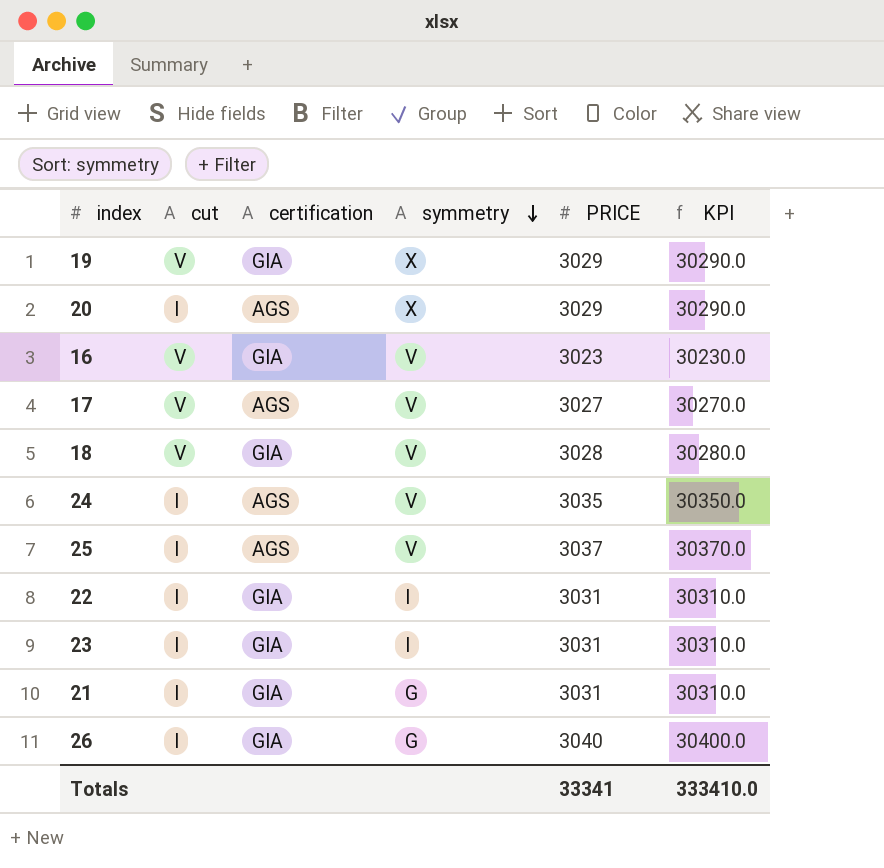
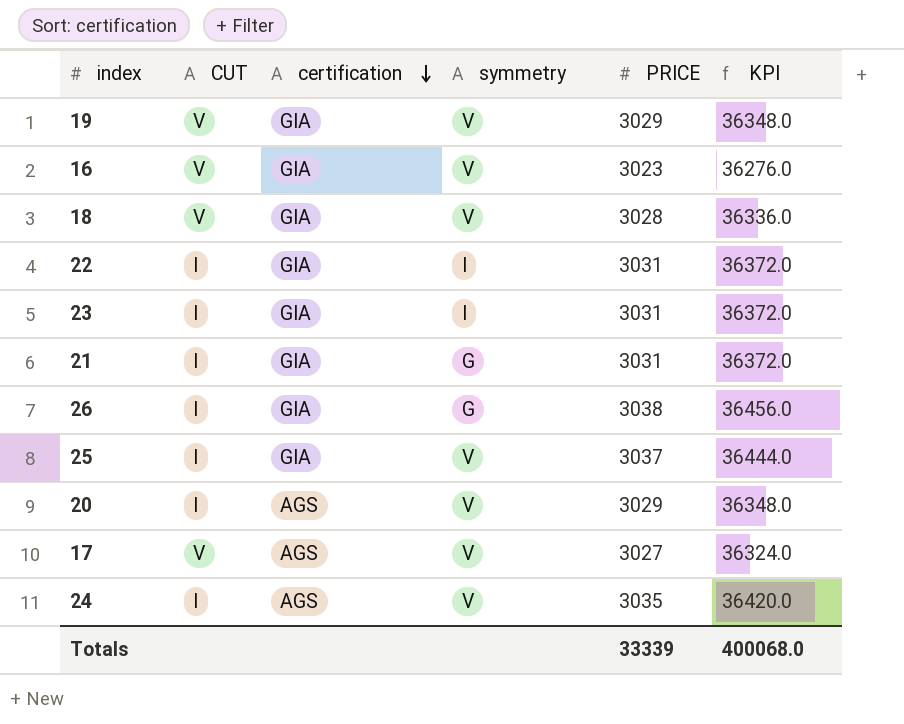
row order: symmetry descending -> certification descending
column name: cut -> CUT
column KPI | formula: [PRICE] * 10 -> [PRICE] * 12
19 | symmetry: X -> V
26 | PRICE: 3040 -> 3038
25 | certification: AGS -> GIA
20 | symmetry: X -> V
Totals | PRICE: 33341 -> 33339
Totals | KPI: 333410.0 -> 400068.0

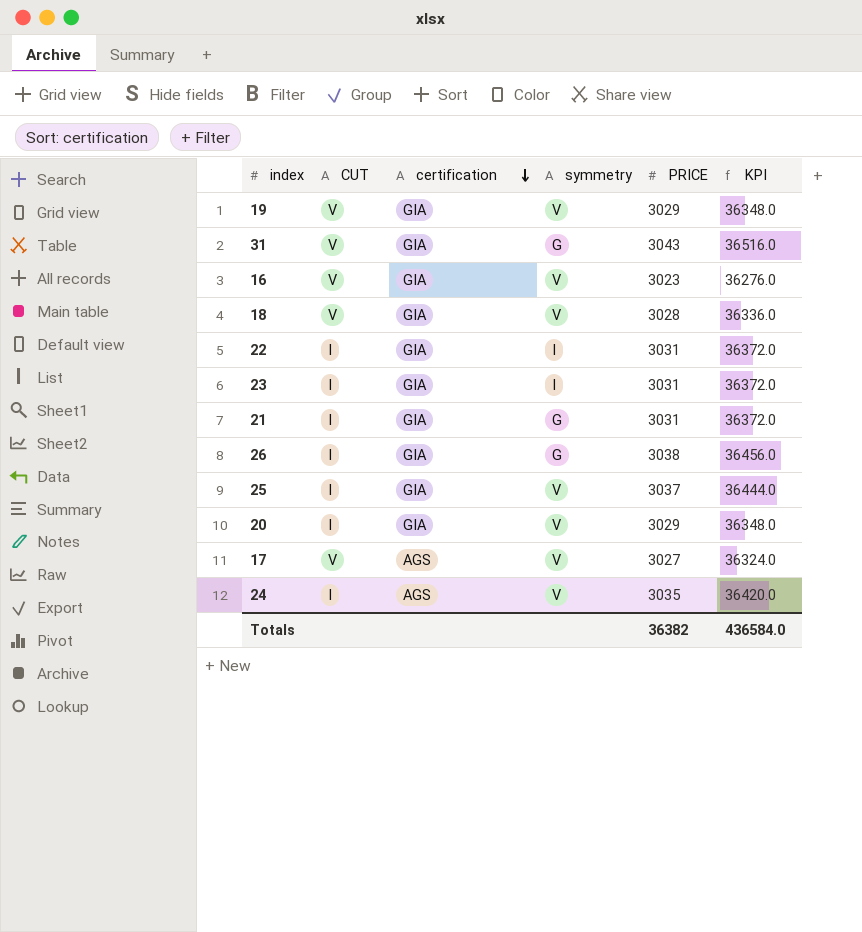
row 31: none -> V | GIA | G | 3043 | 36516.0
20 | certification: AGS -> GIA
Totals | PRICE: 33339 -> 36382
Totals | KPI: 400068.0 -> 436584.0

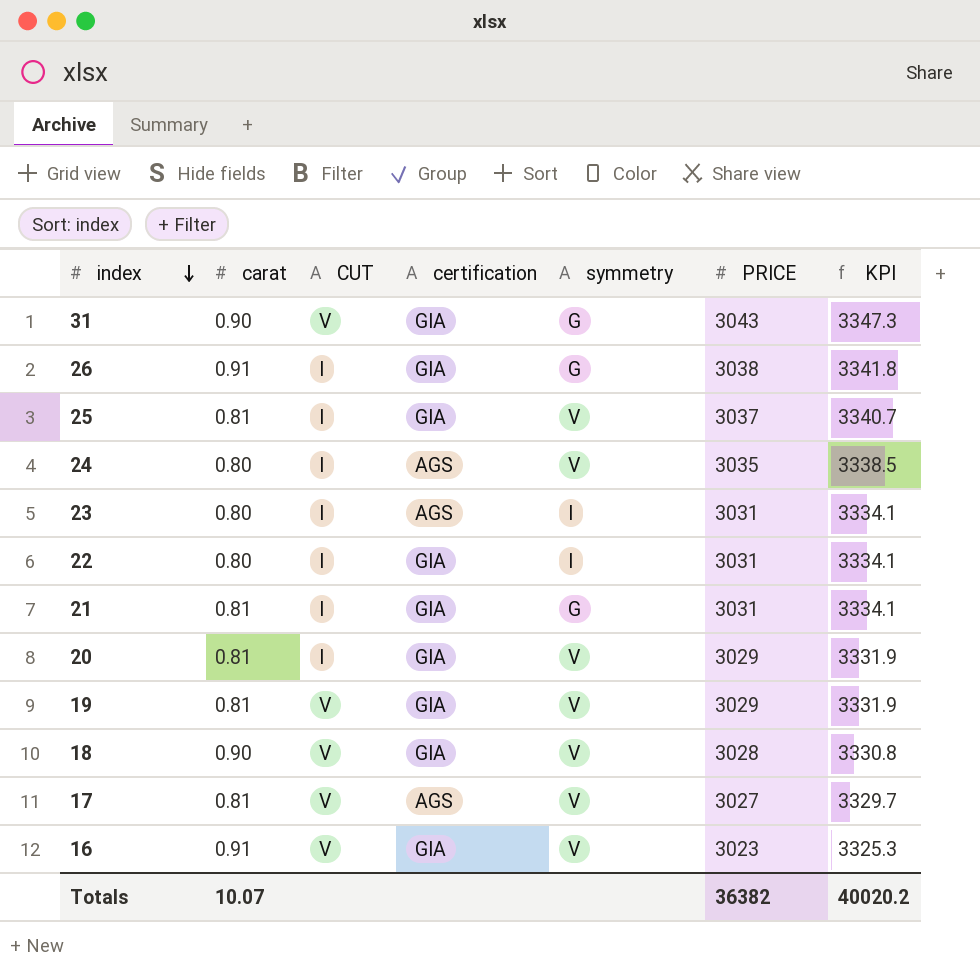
row order: certification descending -> index descending
column carat | position: none -> 2
column KPI | formula: [PRICE] * 12 -> [PRICE] * 1.1
23 | certification: GIA -> AGS
Totals | KPI: 436584.0 -> 40020.2

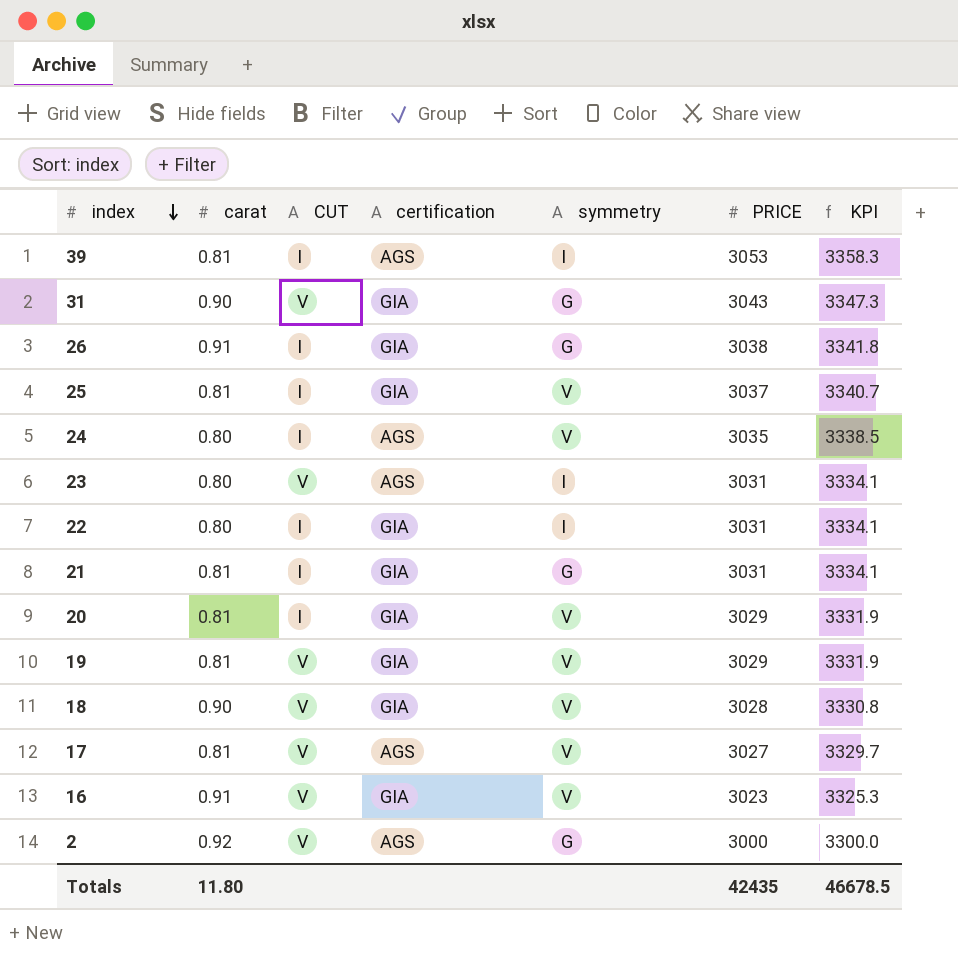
row 39: none -> 0.81 | I | AGS | I | 3053 | 3358.3
23 | CUT: I -> V
row 2: none -> 0.92 | V | AGS | G | 3000 | 3300.0
Totals | carat: 10.07 -> 11.80
Totals | PRICE: 36382 -> 42435
Totals | KPI: 40020.2 -> 46678.5

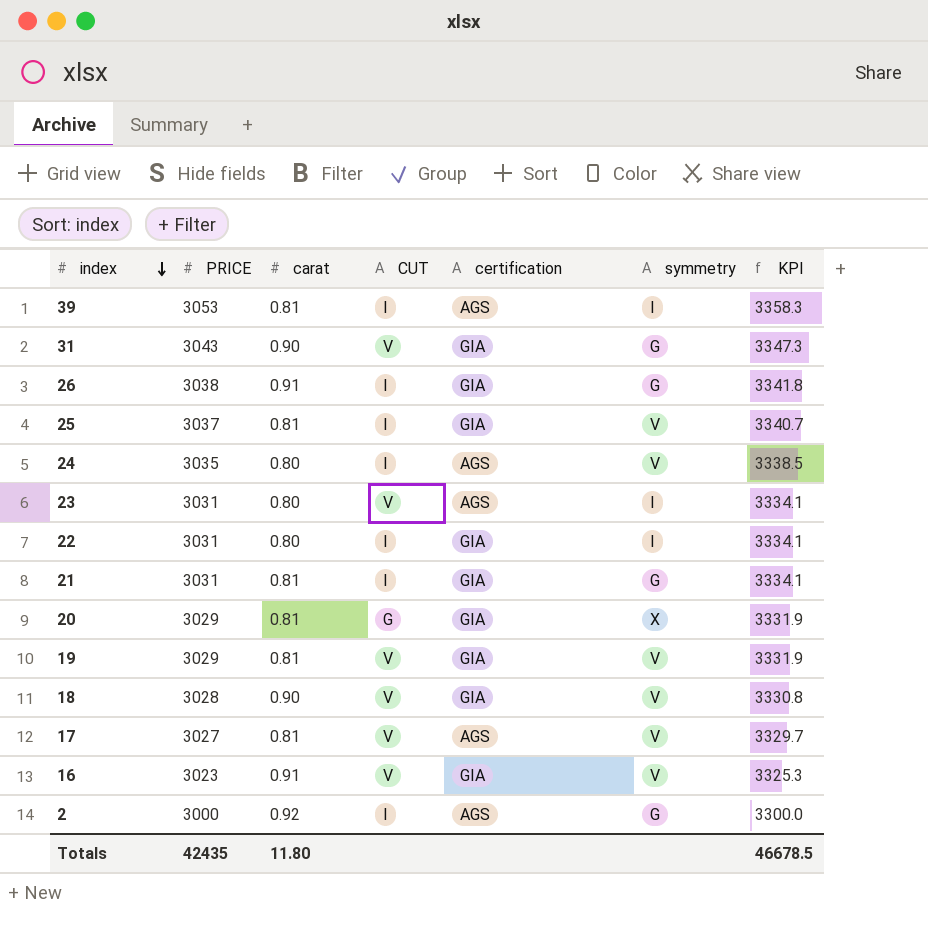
column PRICE | position: 6 -> 2
20 | CUT: I -> G
20 | symmetry: V -> X
2 | CUT: V -> I

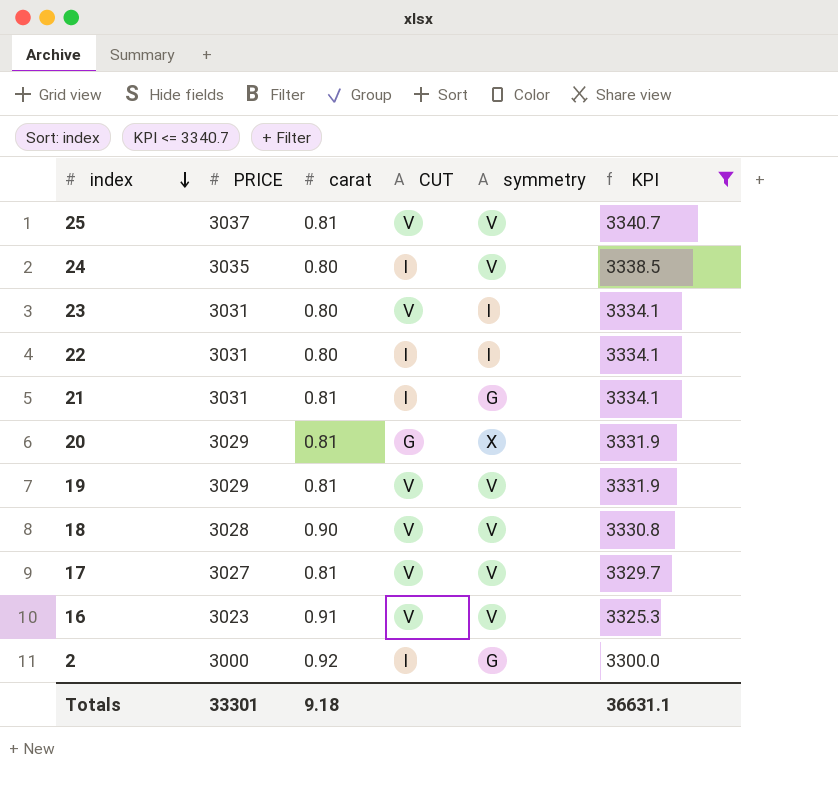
filter: none -> KPI <= 3340.7
column certification | position: 5 -> none
25 | CUT: I -> V
Totals | PRICE: 42435 -> 33301
Totals | carat: 11.80 -> 9.18
Totals | KPI: 46678.5 -> 36631.1

